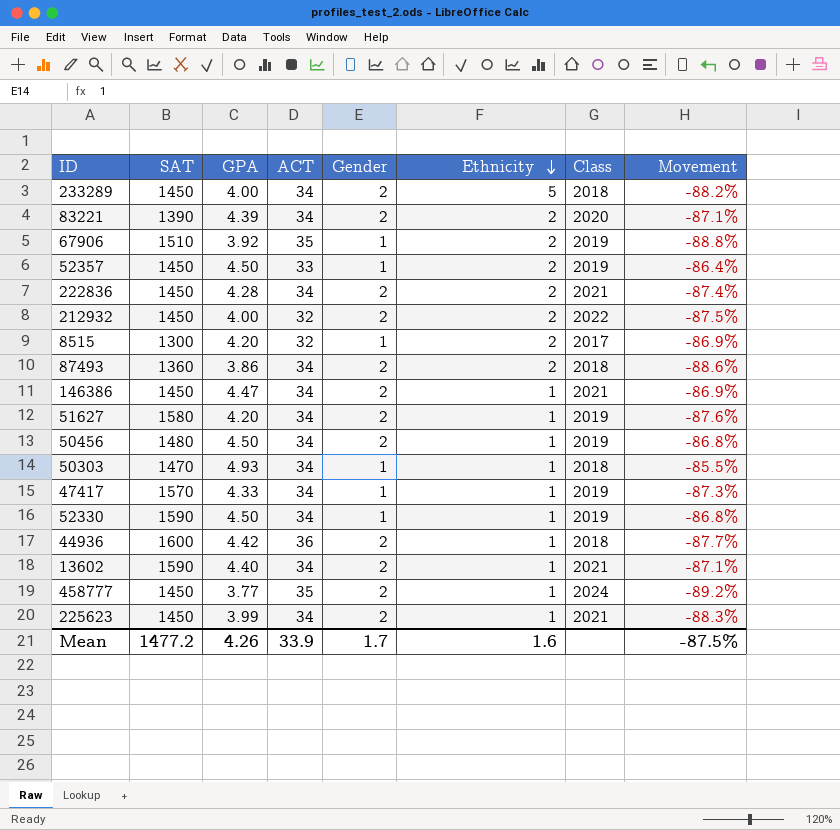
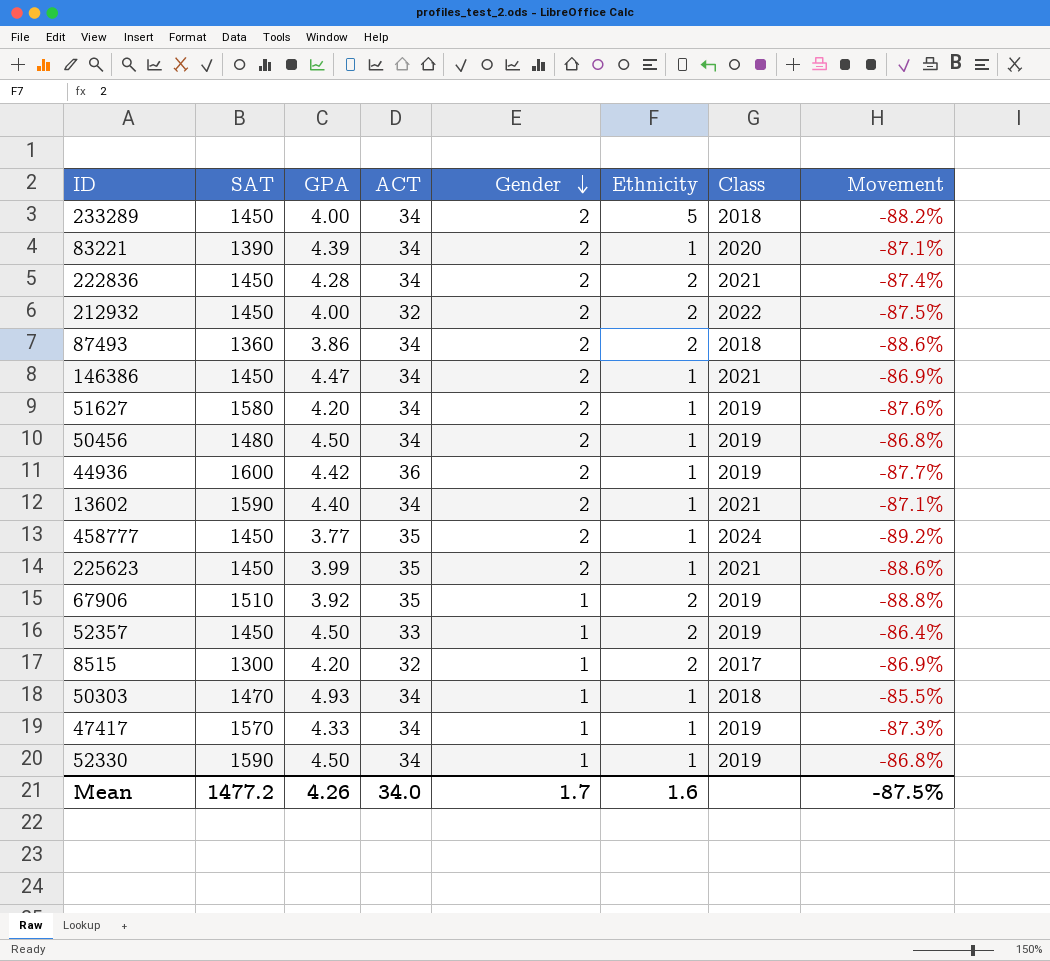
row order: Ethnicity descending -> Gender descending
83221 | Ethnicity: 2 -> 1
44936 | Class: 2018 -> 2019
225623 | ACT: 34 -> 35
225623 | Movement: -88.3% -> -88.6%
Mean | ACT: 33.9 -> 34.0

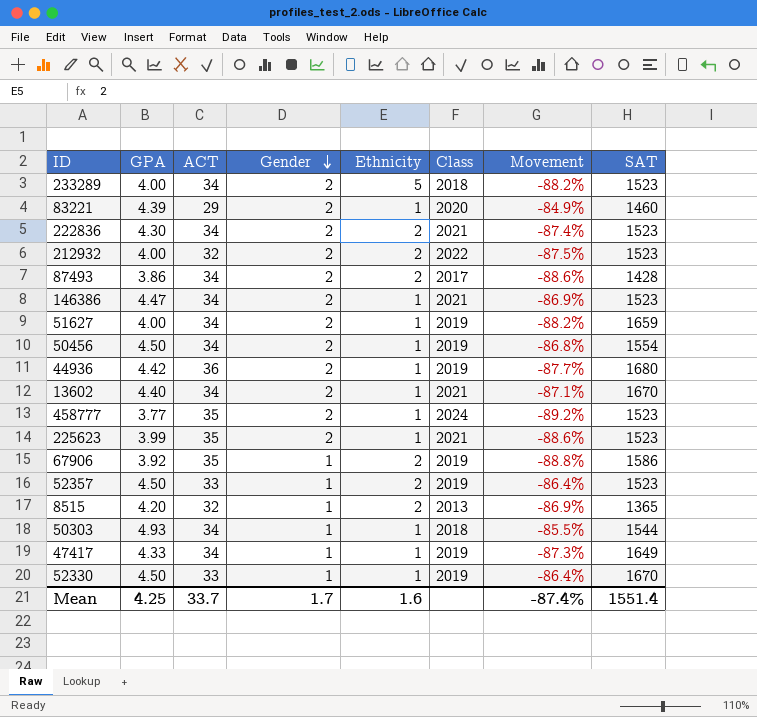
column SAT | position: 2 -> 8
233289 | SAT: 1450 -> 1523
83221 | ACT: 34 -> 29
83221 | Movement: -87.1% -> -84.9%
83221 | SAT: 1390 -> 1460
222836 | GPA: 4.28 -> 4.30
222836 | SAT: 1450 -> 1523
212932 | SAT: 1450 -> 1523
87493 | Class: 2018 -> 2017
87493 | SAT: 1360 -> 1428
146386 | SAT: 1450 -> 1523
51627 | GPA: 4.20 -> 4.00
51627 | Movement: -87.6% -> -88.2%
51627 | SAT: 1580 -> 1659
50456 | SAT: 1480 -> 1554
44936 | SAT: 1600 -> 1680
13602 | SAT: 1590 -> 1670
458777 | SAT: 1450 -> 1523
225623 | SAT: 1450 -> 1523
67906 | SAT: 1510 -> 1586
52357 | SAT: 1450 -> 1523
8515 | Class: 2017 -> 2013
8515 | SAT: 1300 -> 1365
50303 | SAT: 1470 -> 1544
47417 | SAT: 1570 -> 1649
52330 | ACT: 34 -> 33
52330 | Movement: -86.8% -> -86.4%
52330 | SAT: 1590 -> 1670
Mean | GPA: 4.26 -> 4.25
Mean | ACT: 34.0 -> 33.7
Mean | Movement: -87.5% -> -87.4%
Mean | SAT: 1477.2 -> 1551.4

